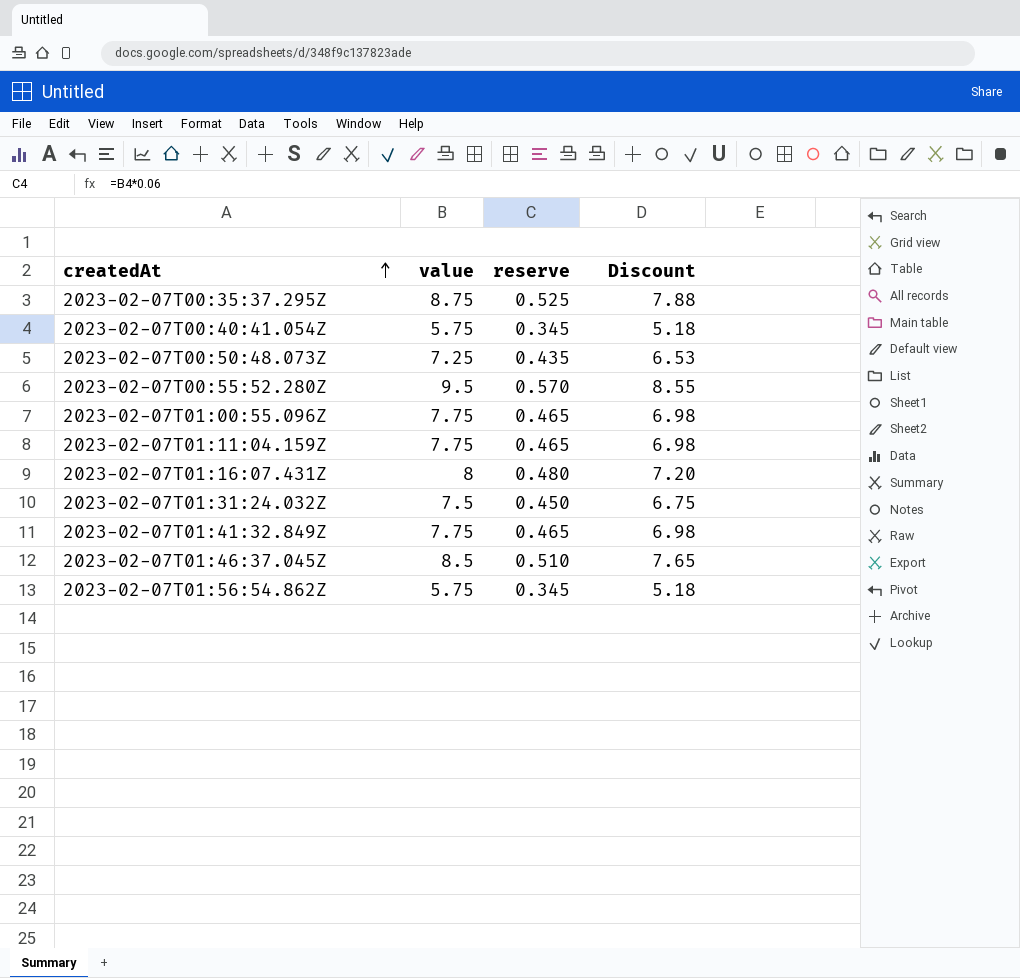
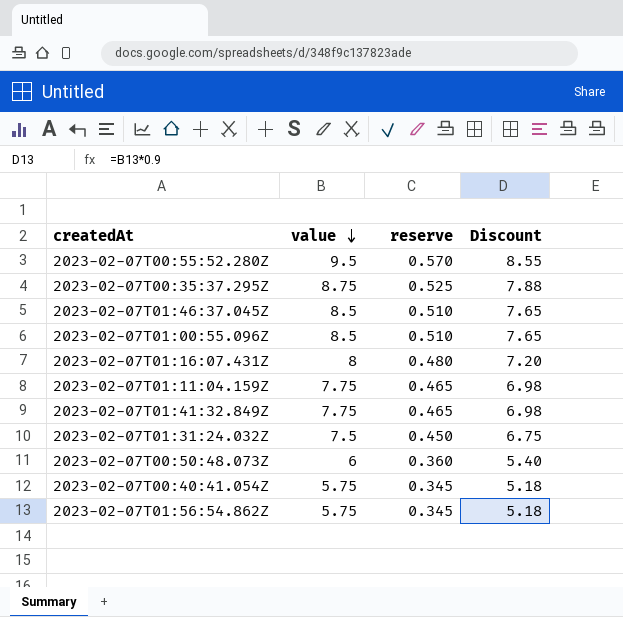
row order: createdAt ascending -> value descending
2023-02-07T01:00:55.096Z | value: 7.75 -> 8.5
2023-02-07T01:00:55.096Z | reserve: 0.465 -> 0.510
2023-02-07T01:00:55.096Z | Discount: 6.98 -> 7.65
2023-02-07T00:50:48.073Z | value: 7.25 -> 6
2023-02-07T00:50:48.073Z | reserve: 0.435 -> 0.360
2023-02-07T00:50:48.073Z | Discount: 6.53 -> 5.40

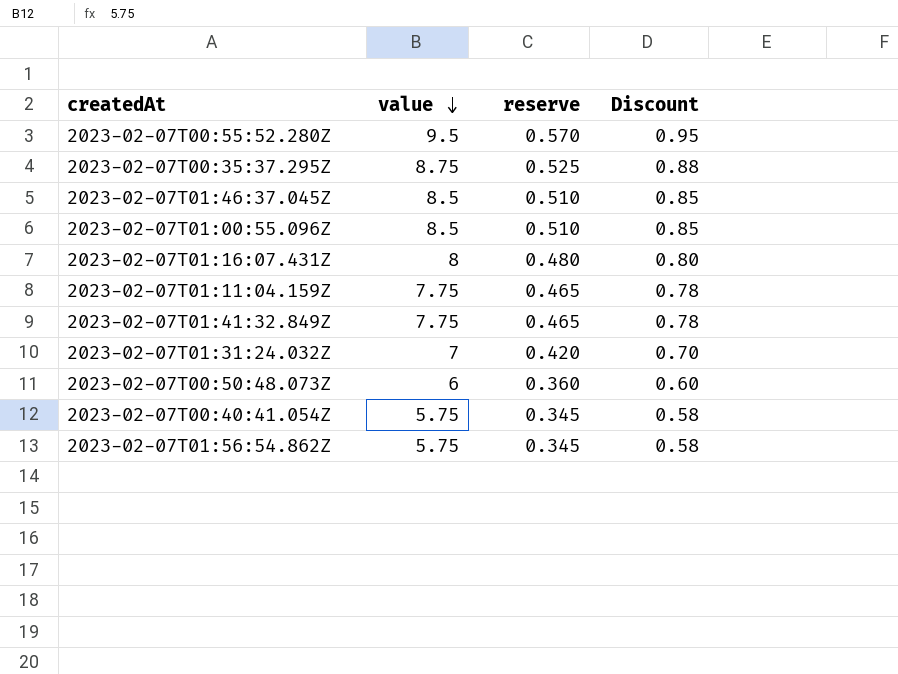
column Discount | formula: [value] * 0.9 -> [value] * 0.1
2023-02-07T01:31:24.032Z | value: 7.5 -> 7
2023-02-07T01:31:24.032Z | reserve: 0.450 -> 0.420

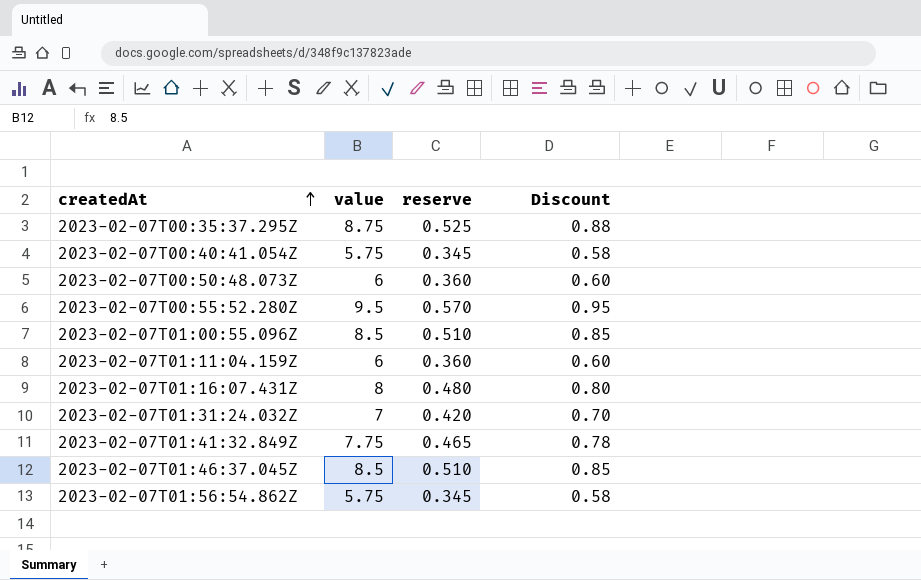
row order: value descending -> createdAt ascending
2023-02-07T01:11:04.159Z | value: 7.75 -> 6
2023-02-07T01:11:04.159Z | reserve: 0.465 -> 0.360
2023-02-07T01:11:04.159Z | Discount: 0.78 -> 0.60

